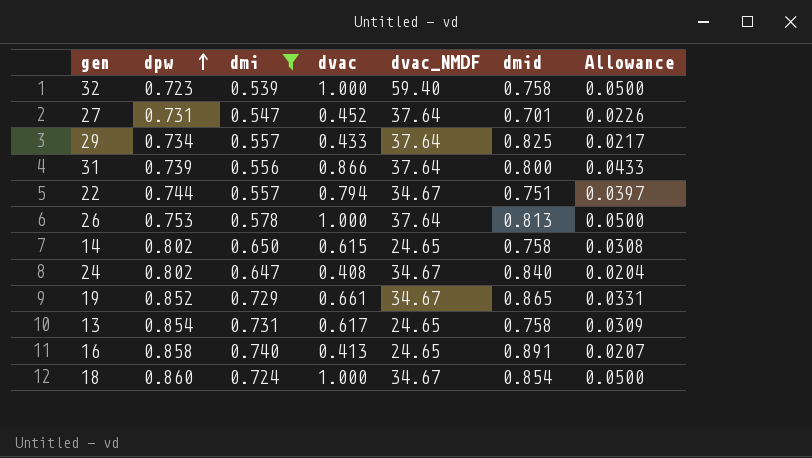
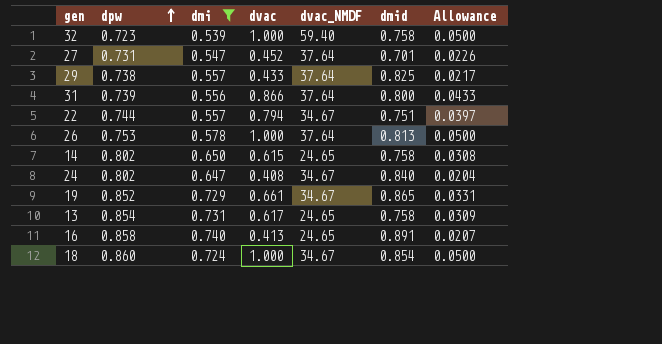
29 | dpw: 0.734 -> 0.738

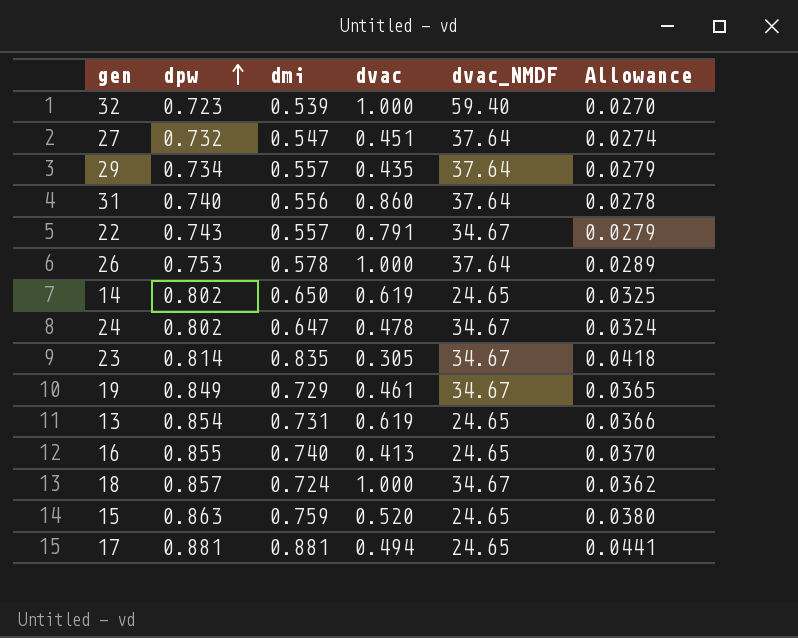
filter: dmi <= 0.740 -> none
column dmid | position: 6 -> none
column Allowance | formula: [dvac] * 0.05 -> [dmi] * 0.05
27 | dpw: 0.731 -> 0.732
27 | dvac: 0.452 -> 0.451
29 | dpw: 0.738 -> 0.734
29 | dvac: 0.433 -> 0.435
31 | dpw: 0.739 -> 0.740
31 | dvac: 0.866 -> 0.860
22 | dpw: 0.744 -> 0.743
22 | dvac: 0.794 -> 0.791
14 | dvac: 0.615 -> 0.619
24 | dvac: 0.408 -> 0.478
19 | dpw: 0.852 -> 0.849
19 | dvac: 0.661 -> 0.461
13 | dvac: 0.617 -> 0.619
16 | dpw: 0.858 -> 0.855
18 | dpw: 0.860 -> 0.857

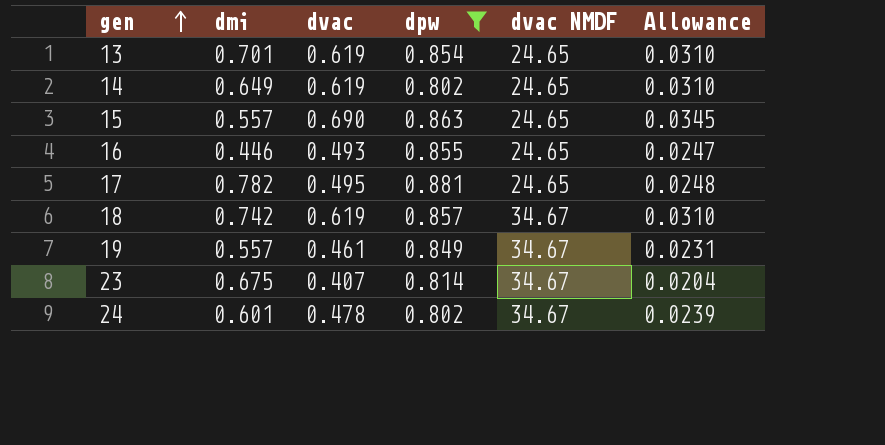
filter: none -> dpw >= 0.802
row order: dpw ascending -> gen ascending
column dpw | position: 2 -> 4
column name: dvac_NMDF -> dvac NMDF
column Allowance | formula: [dmi] * 0.05 -> [dvac] * 0.05
13 | dmi: 0.731 -> 0.701
14 | dmi: 0.650 -> 0.649
15 | dmi: 0.759 -> 0.557
15 | dvac: 0.520 -> 0.690
16 | dmi: 0.740 -> 0.446
16 | dvac: 0.413 -> 0.493
17 | dmi: 0.881 -> 0.782
17 | dvac: 0.494 -> 0.495
18 | dmi: 0.724 -> 0.742
18 | dvac: 1.000 -> 0.619
19 | dmi: 0.729 -> 0.557
23 | dmi: 0.835 -> 0.675
23 | dvac: 0.305 -> 0.407
24 | dmi: 0.647 -> 0.601

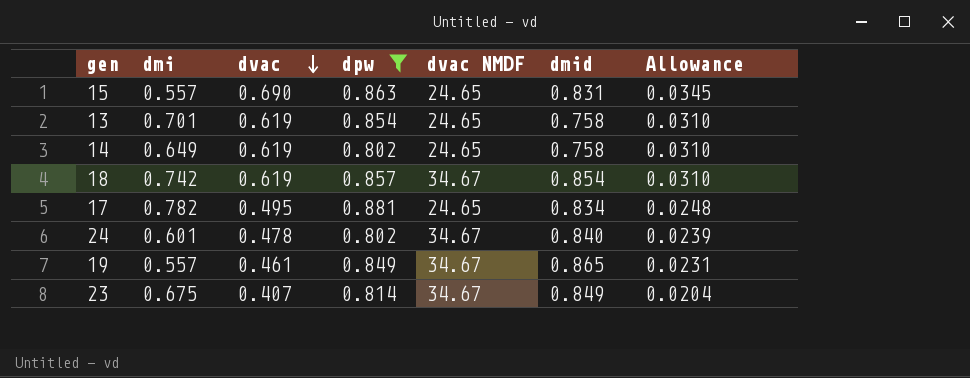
row order: gen ascending -> dvac descending
column dmid | position: none -> 6
row 16: 0.446 | 0.493 | 0.855 | 24.65 | 0.0247 -> none

